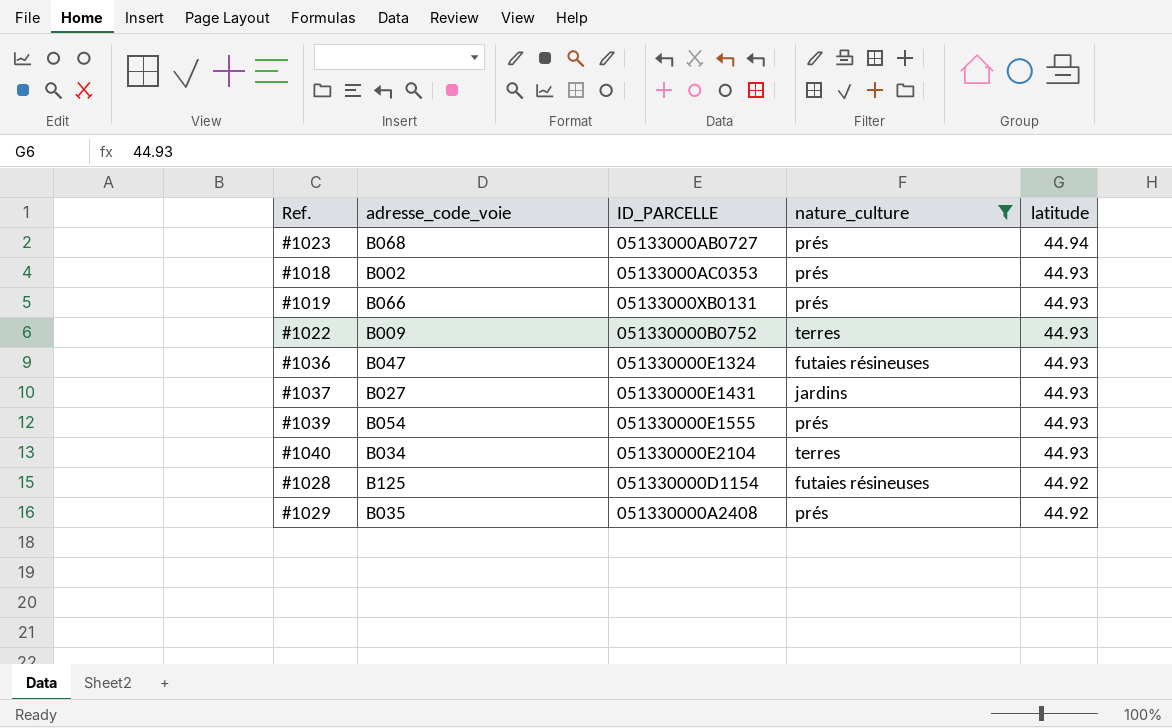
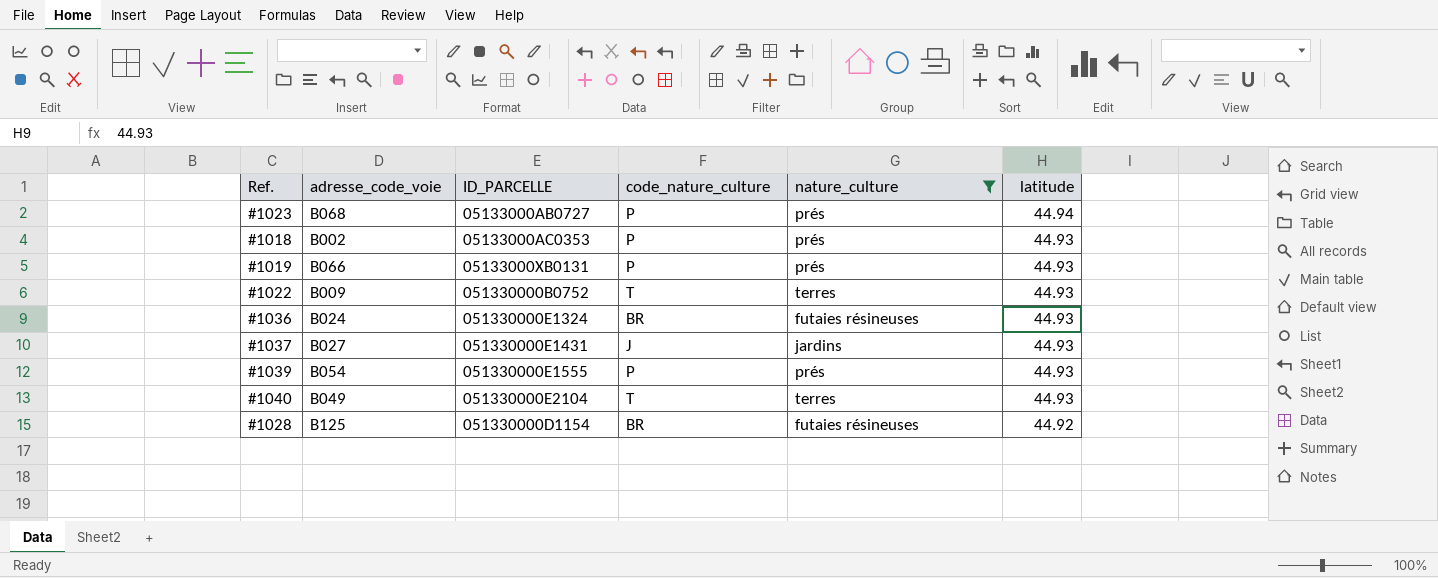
column code_nature_culture | position: none -> 4
row #1029: B035 | 051330000A2408 | prés | 44.92 -> none
#1036 | adresse_code_voie: B047 -> B024
#1040 | adresse_code_voie: B034 -> B049

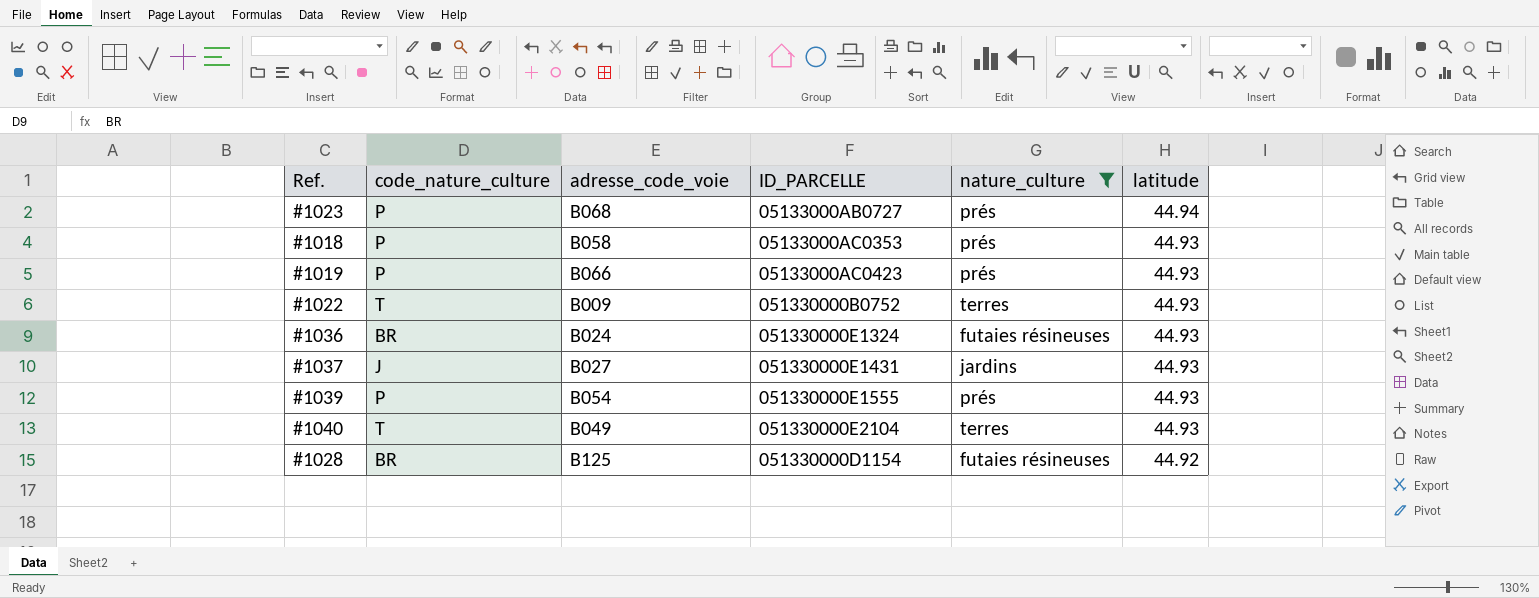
column code_nature_culture | position: 4 -> 2
#1018 | adresse_code_voie: B002 -> B058
#1019 | ID_PARCELLE: 05133000XB0131 -> 05133000AC0423

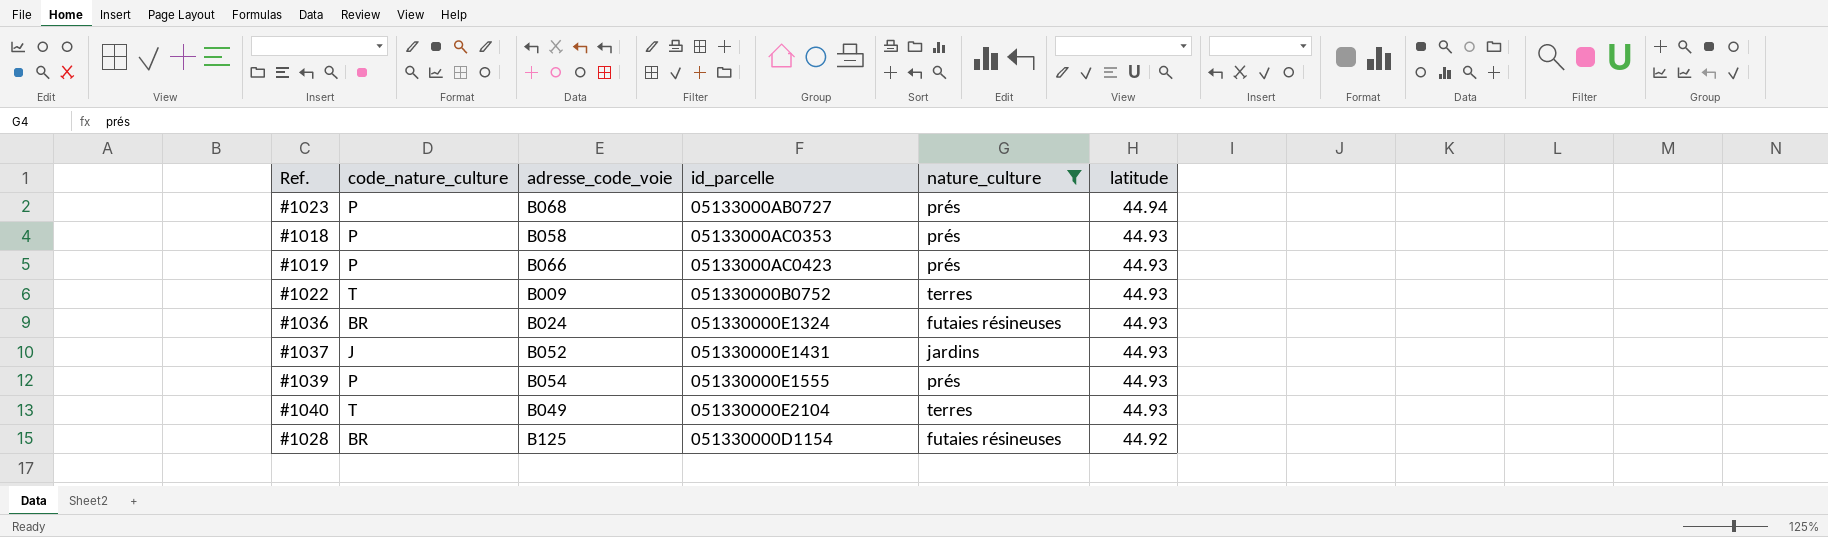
column name: ID_PARCELLE -> id_parcelle
#1037 | adresse_code_voie: B027 -> B052

